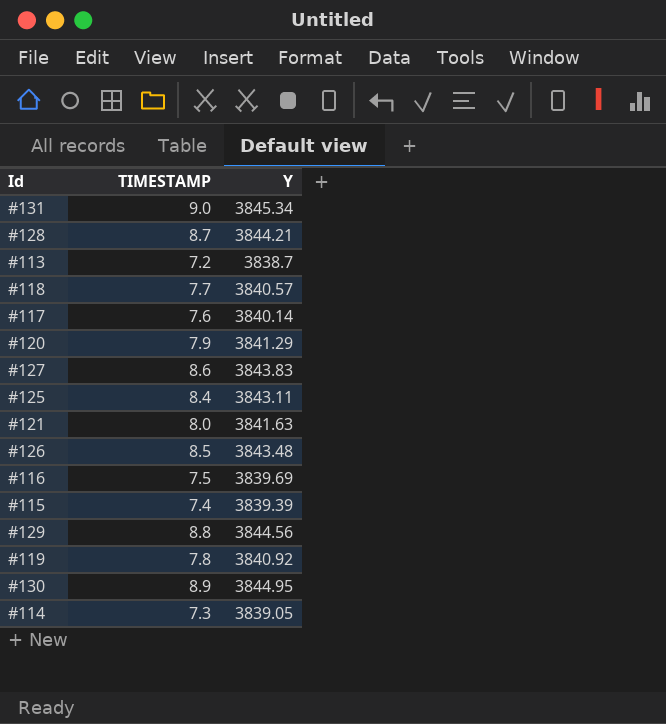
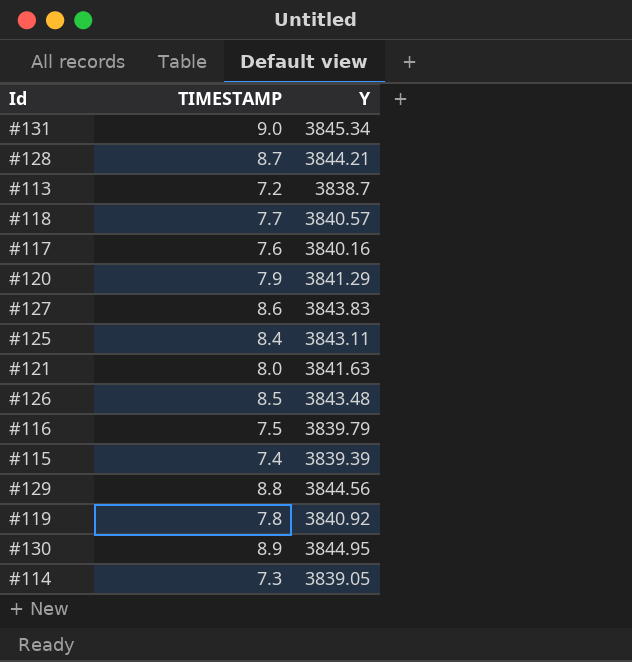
#117 | Y: 3840.14 -> 3840.16
#116 | Y: 3839.69 -> 3839.79

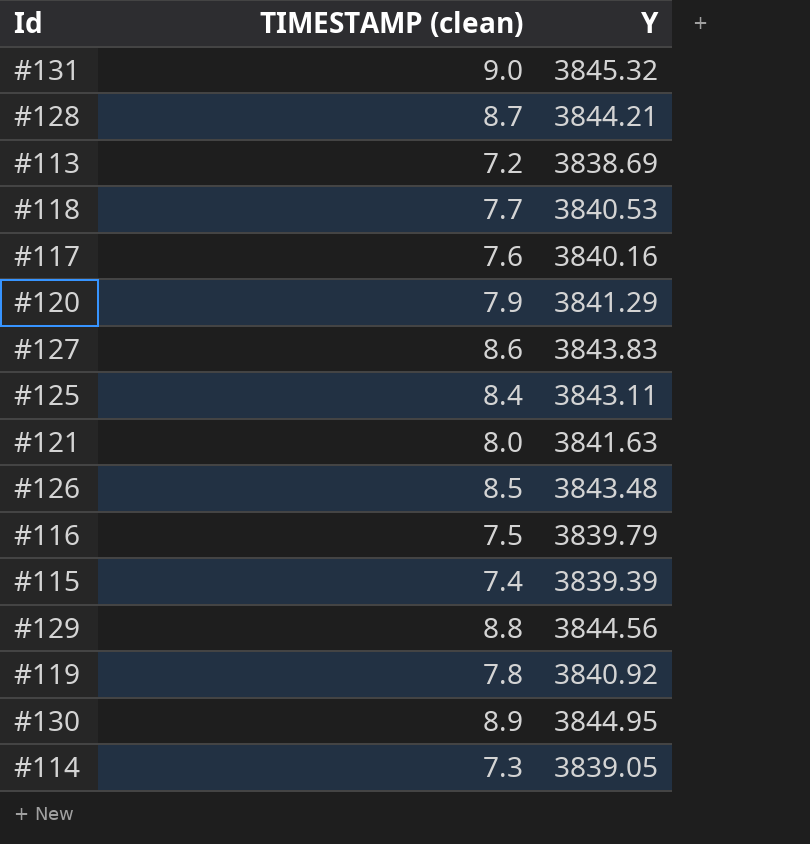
column name: TIMESTAMP -> TIMESTAMP (clean)
#131 | Y: 3845.34 -> 3845.32
#113 | Y: 3838.7 -> 3838.69
#118 | Y: 3840.57 -> 3840.53

